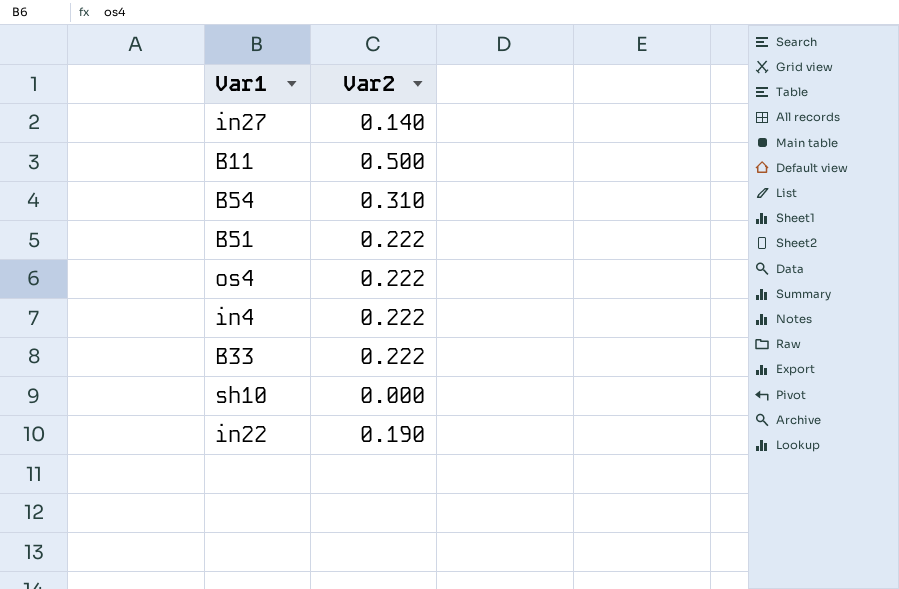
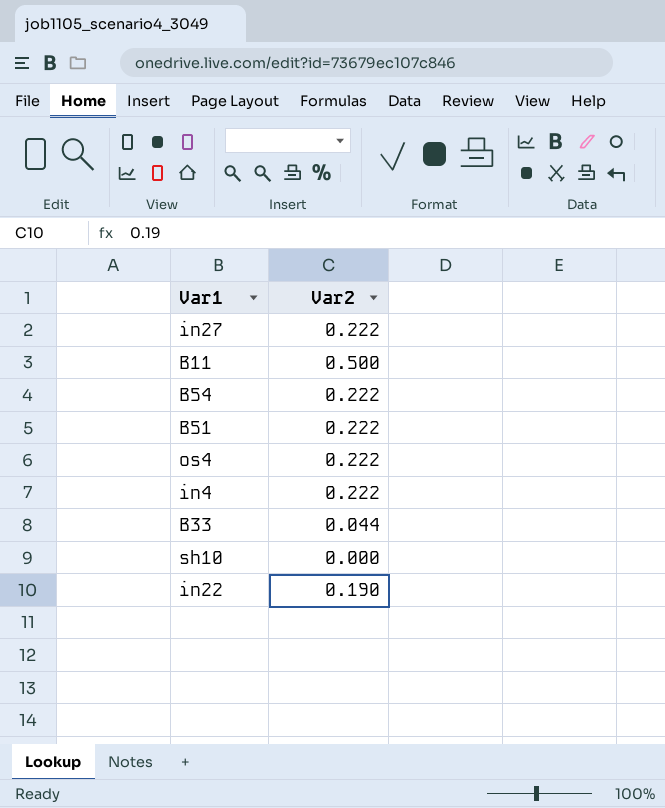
in27 | Var2: 0.140 -> 0.222
B54 | Var2: 0.310 -> 0.222
B33 | Var2: 0.222 -> 0.044

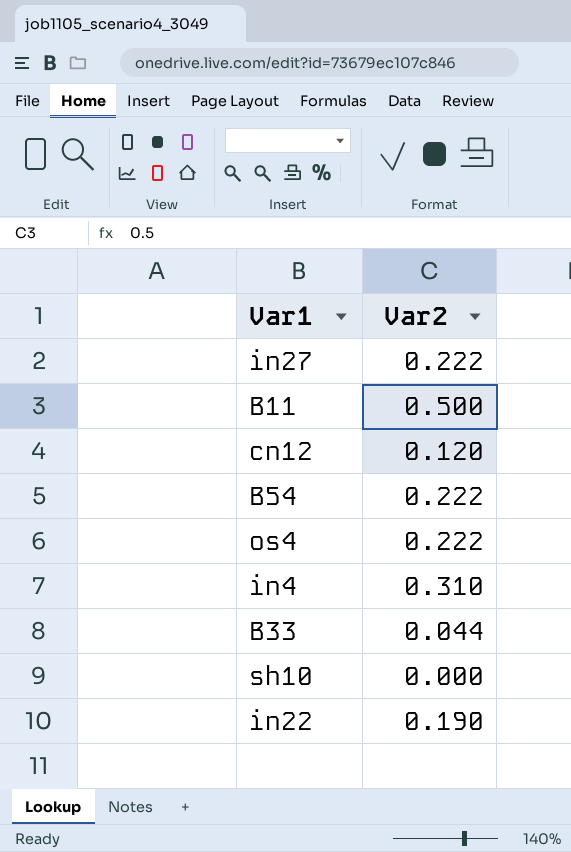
row B51: 0.222 -> none
row cn12: none -> 0.120
in4 | Var2: 0.222 -> 0.310

